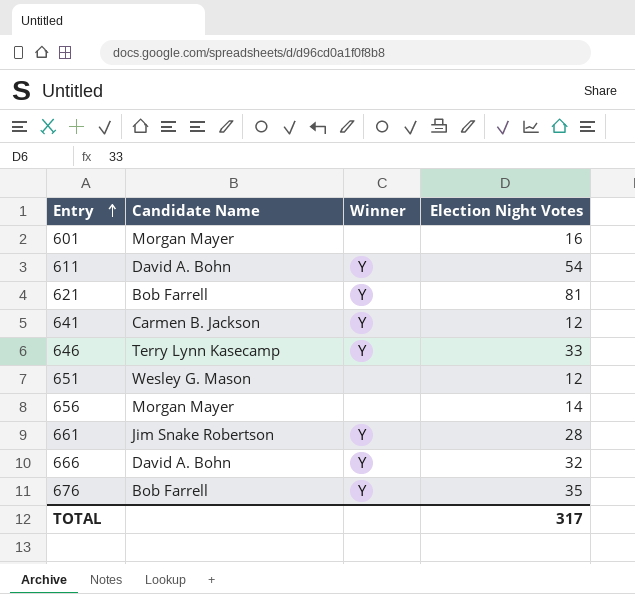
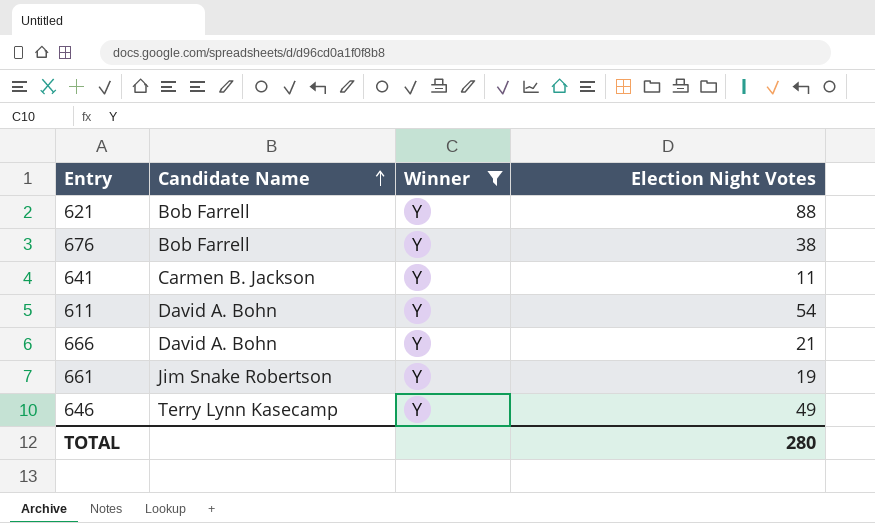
filter: none -> Winner = Y
row order: Entry ascending -> Candidate Name ascending
621 | Election Night Votes: 81 -> 88
676 | Election Night Votes: 35 -> 38
641 | Election Night Votes: 12 -> 11
666 | Election Night Votes: 32 -> 21
661 | Election Night Votes: 28 -> 19
646 | Election Night Votes: 33 -> 49
TOTAL | Election Night Votes: 317 -> 280

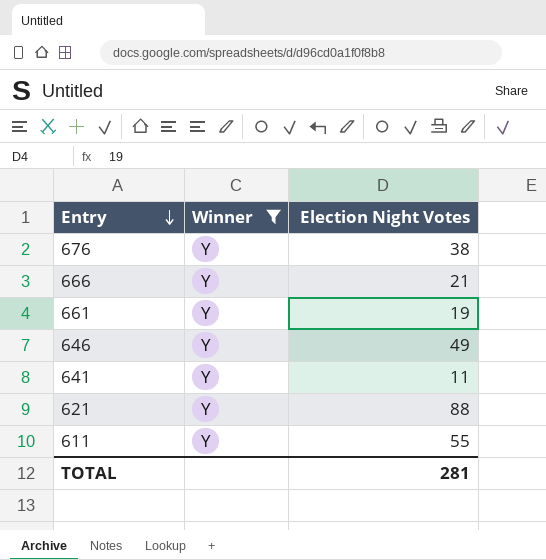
row order: Candidate Name ascending -> Entry descending
column Candidate Name | position: 2 -> none
611 | Election Night Votes: 54 -> 55
TOTAL | Election Night Votes: 280 -> 281

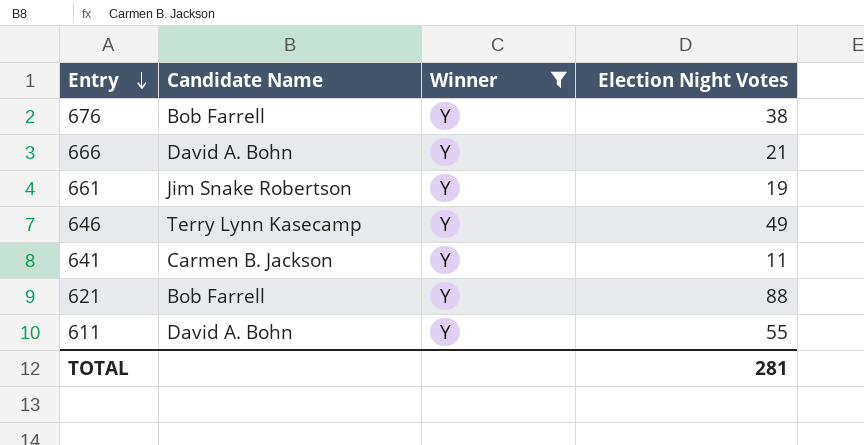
column Candidate Name | position: none -> 2

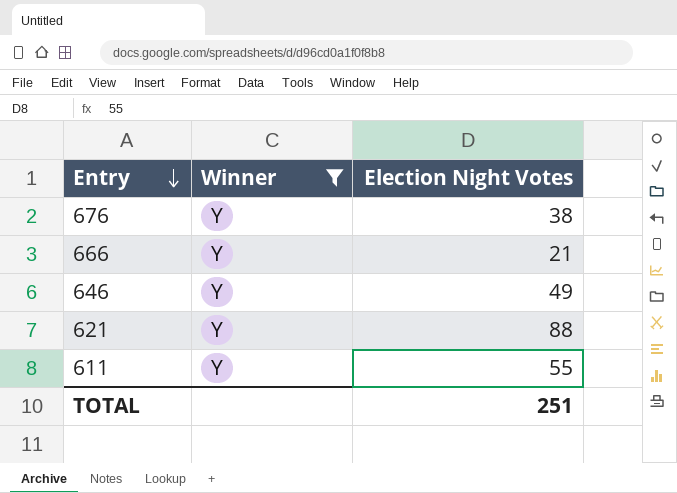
column Candidate Name | position: 2 -> none
row 661: Jim Snake Robertson | Y | 19 -> none
row 641: Carmen B. Jackson | Y | 11 -> none
TOTAL | Election Night Votes: 281 -> 251

